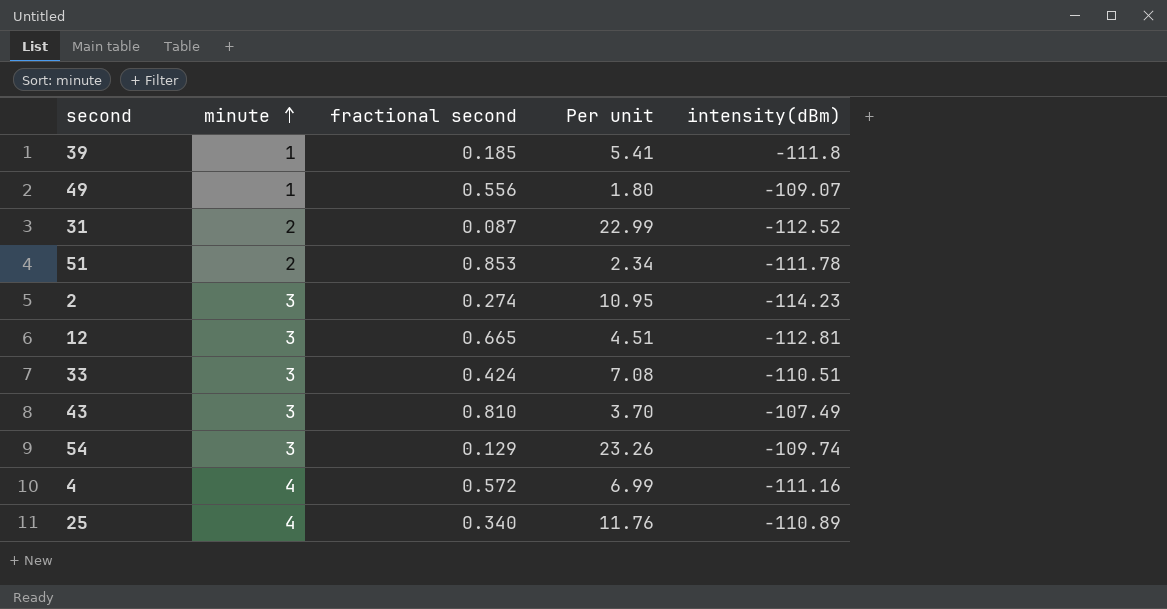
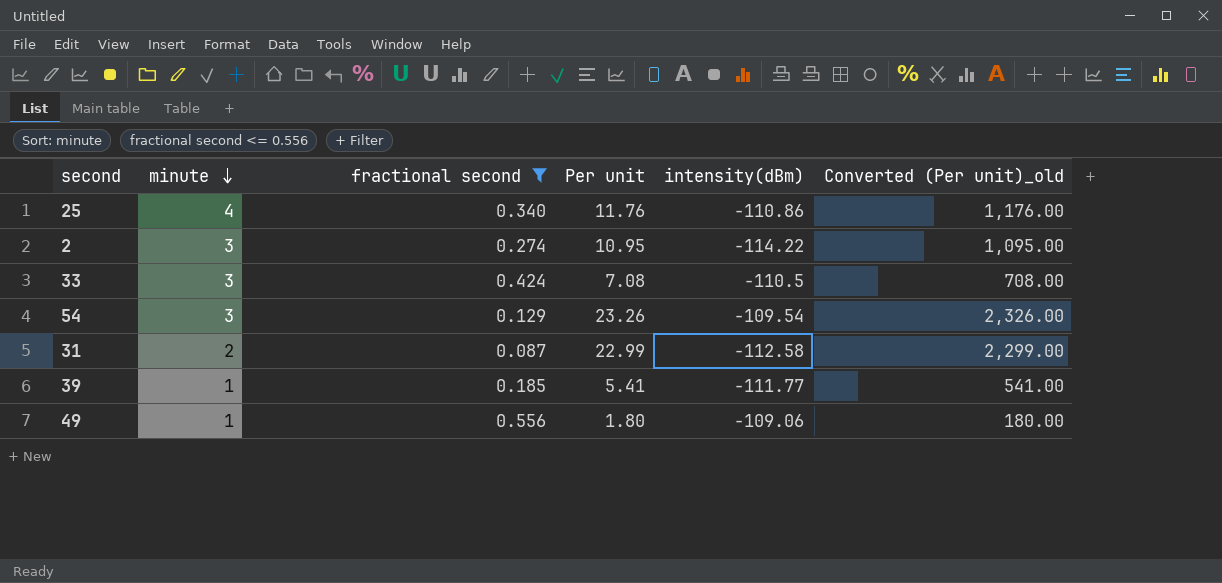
filter: none -> fractional second <= 0.556
row order: minute ascending -> minute descending
column Converted (Per unit)_old | formula: none -> [Per unit] * 100
25 | intensity(dBm): -110.89 -> -110.86
2 | intensity(dBm): -114.23 -> -114.22
33 | intensity(dBm): -110.51 -> -110.5
54 | intensity(dBm): -109.74 -> -109.54
31 | intensity(dBm): -112.52 -> -112.58
39 | intensity(dBm): -111.8 -> -111.77
49 | intensity(dBm): -109.07 -> -109.06

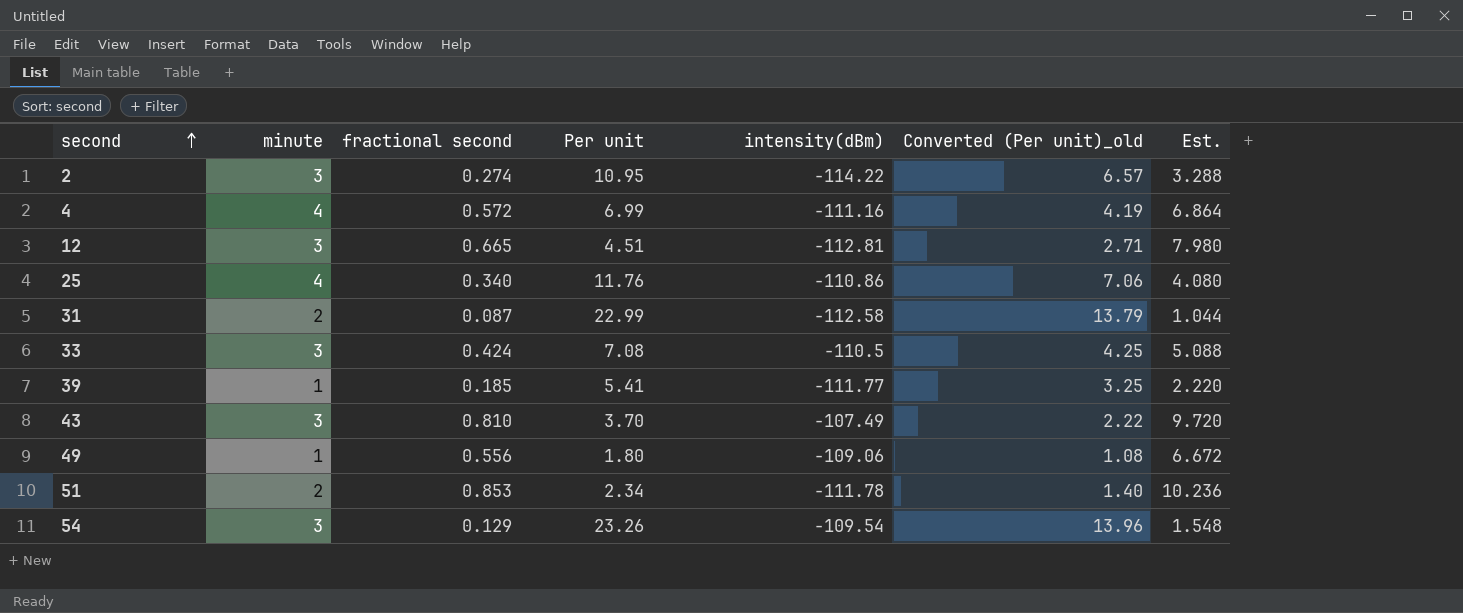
filter: fractional second <= 0.556 -> none
row order: minute descending -> second ascending
column Converted (Per unit)_old | formula: [Per unit] * 100 -> [Per unit] * 0.6
column Est. | formula: none -> [fractional second] * 12

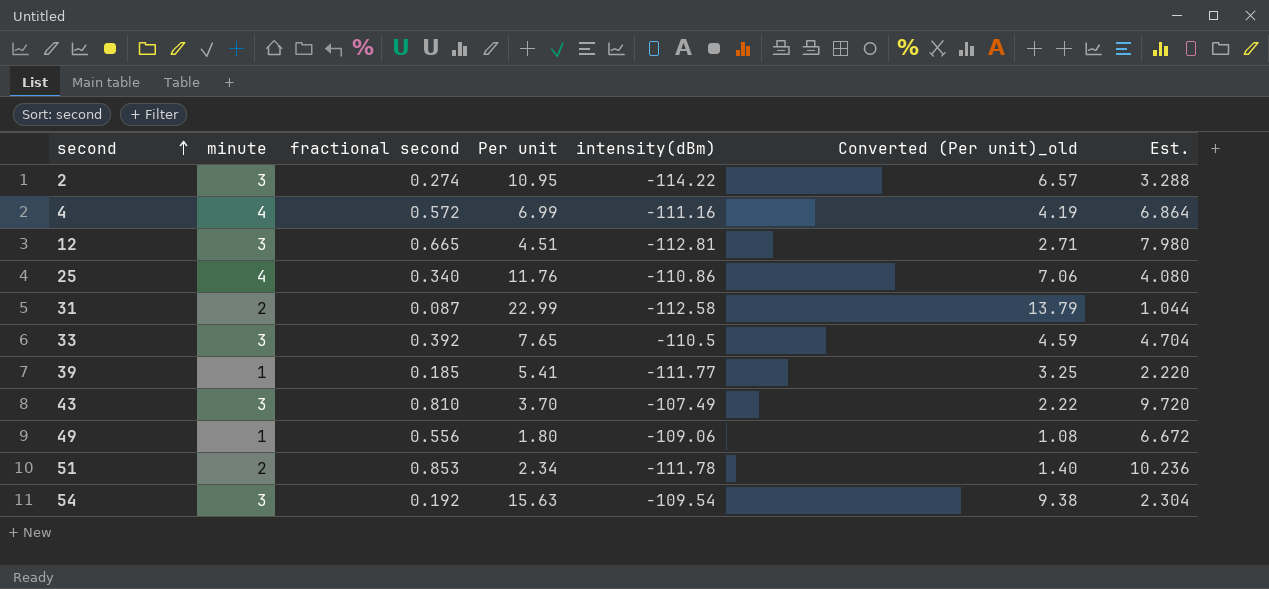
33 | fractional second: 0.424 -> 0.392
33 | Per unit: 7.08 -> 7.65
33 | Converted (Per unit)_old: 4.25 -> 4.59
33 | Est.: 5.088 -> 4.704
54 | fractional second: 0.129 -> 0.192
54 | Per unit: 23.26 -> 15.63
54 | Converted (Per unit)_old: 13.96 -> 9.38
54 | Est.: 1.548 -> 2.304

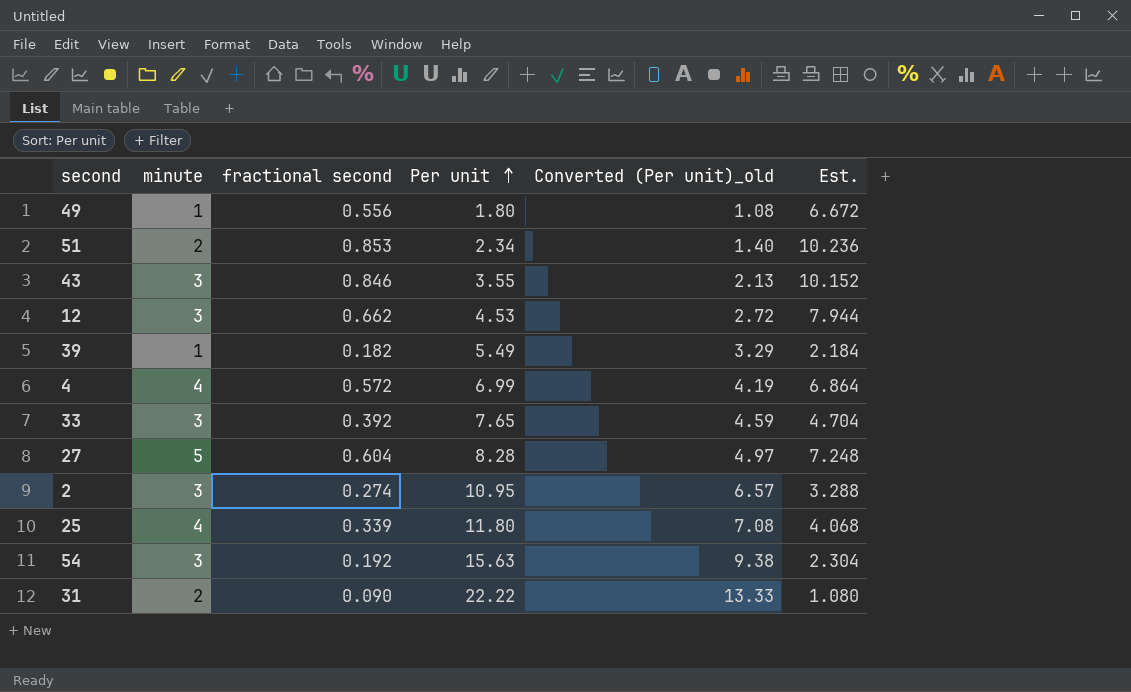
row order: second ascending -> Per unit ascending
column intensity(dBm) | position: 5 -> none
43 | fractional second: 0.810 -> 0.846
43 | Per unit: 3.70 -> 3.55
43 | Converted (Per unit)_old: 2.22 -> 2.13
43 | Est.: 9.720 -> 10.152
12 | fractional second: 0.665 -> 0.662
12 | Per unit: 4.51 -> 4.53
12 | Converted (Per unit)_old: 2.71 -> 2.72
12 | Est.: 7.980 -> 7.944
39 | fractional second: 0.185 -> 0.182
39 | Per unit: 5.41 -> 5.49
39 | Converted (Per unit)_old: 3.25 -> 3.29
39 | Est.: 2.220 -> 2.184
row 27: none -> 5 | 0.604 | 8.28 | 4.97 | 7.248
25 | fractional second: 0.340 -> 0.339
25 | Per unit: 11.76 -> 11.80
25 | Converted (Per unit)_old: 7.06 -> 7.08
25 | Est.: 4.080 -> 4.068
31 | fractional second: 0.087 -> 0.090
31 | Per unit: 22.99 -> 22.22
31 | Converted (Per unit)_old: 13.79 -> 13.33
31 | Est.: 1.044 -> 1.080

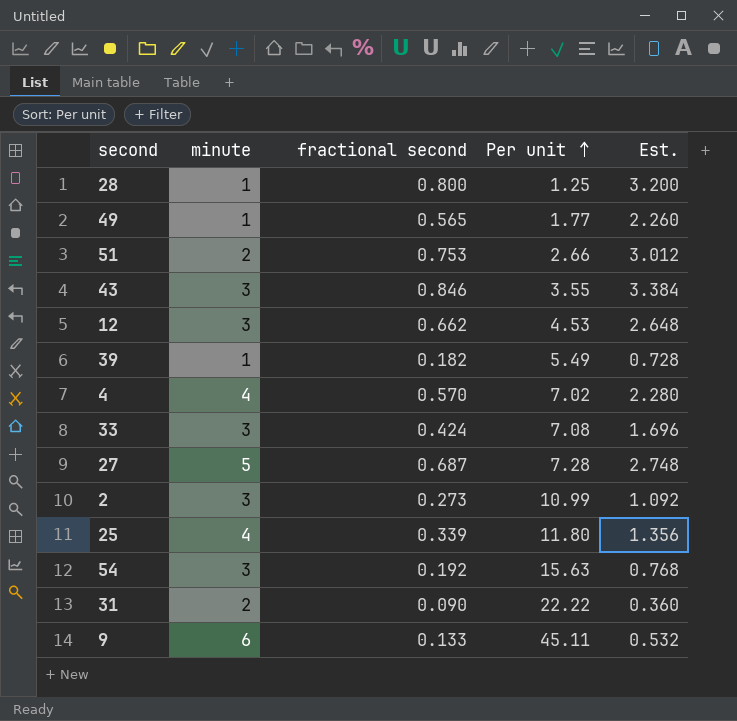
column Converted (Per unit)_old | formula: [Per unit] * 0.6 -> none
column Est. | formula: [fractional second] * 12 -> [fractional second] * 4
row 28: none -> 1 | 0.800 | 1.25 | 3.200
49 | fractional second: 0.556 -> 0.565
49 | Per unit: 1.80 -> 1.77
51 | fractional second: 0.853 -> 0.753
51 | Per unit: 2.34 -> 2.66
4 | fractional second: 0.572 -> 0.570
4 | Per unit: 6.99 -> 7.02
33 | fractional second: 0.392 -> 0.424
33 | Per unit: 7.65 -> 7.08
27 | fractional second: 0.604 -> 0.687
27 | Per unit: 8.28 -> 7.28
2 | fractional second: 0.274 -> 0.273
2 | Per unit: 10.95 -> 10.99
row 9: none -> 6 | 0.133 | 45.11 | 0.532

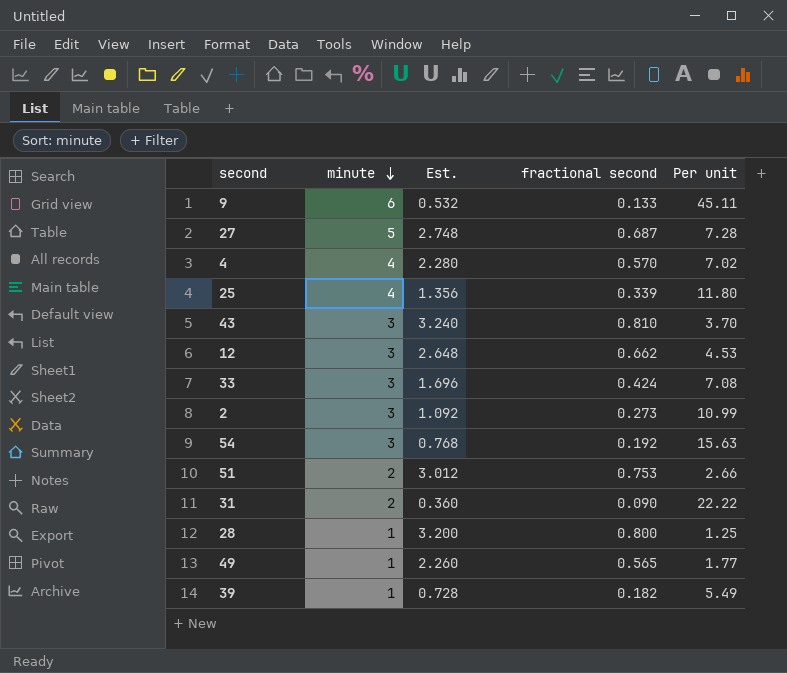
row order: Per unit ascending -> minute descending
column Est. | position: 5 -> 3
43 | Est.: 3.384 -> 3.240
43 | fractional second: 0.846 -> 0.810
43 | Per unit: 3.55 -> 3.70

